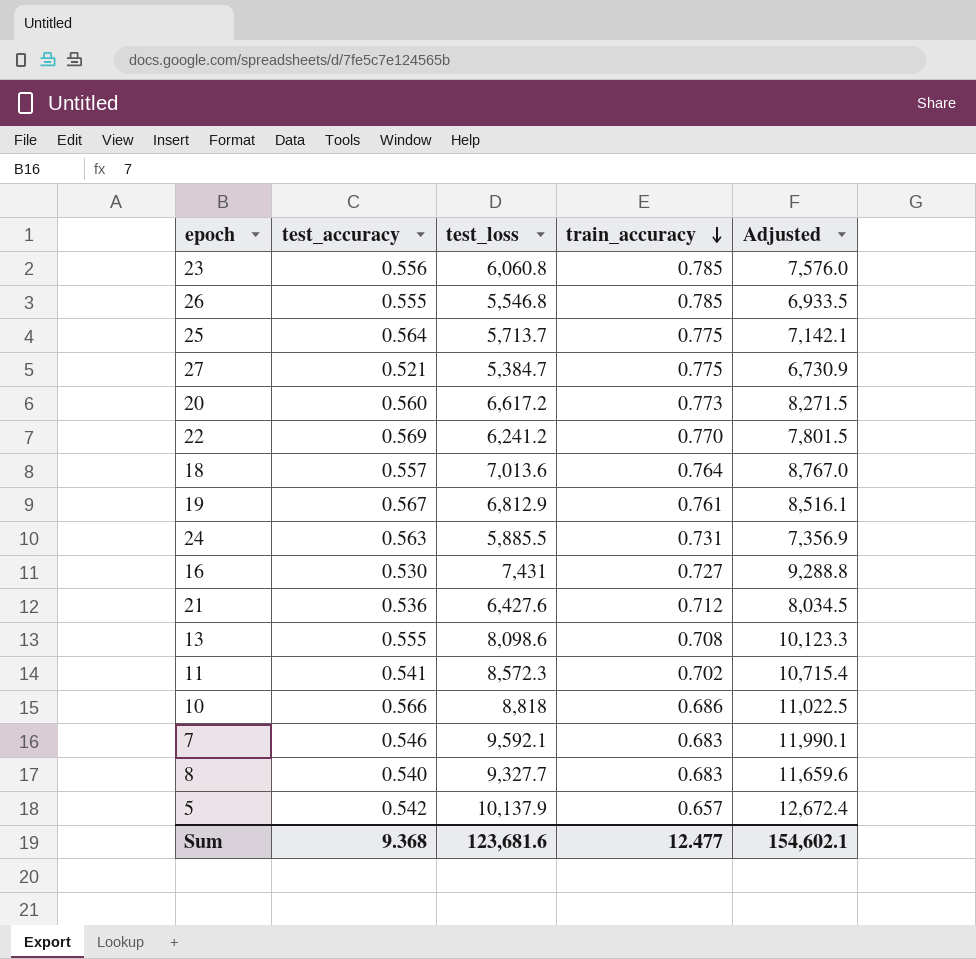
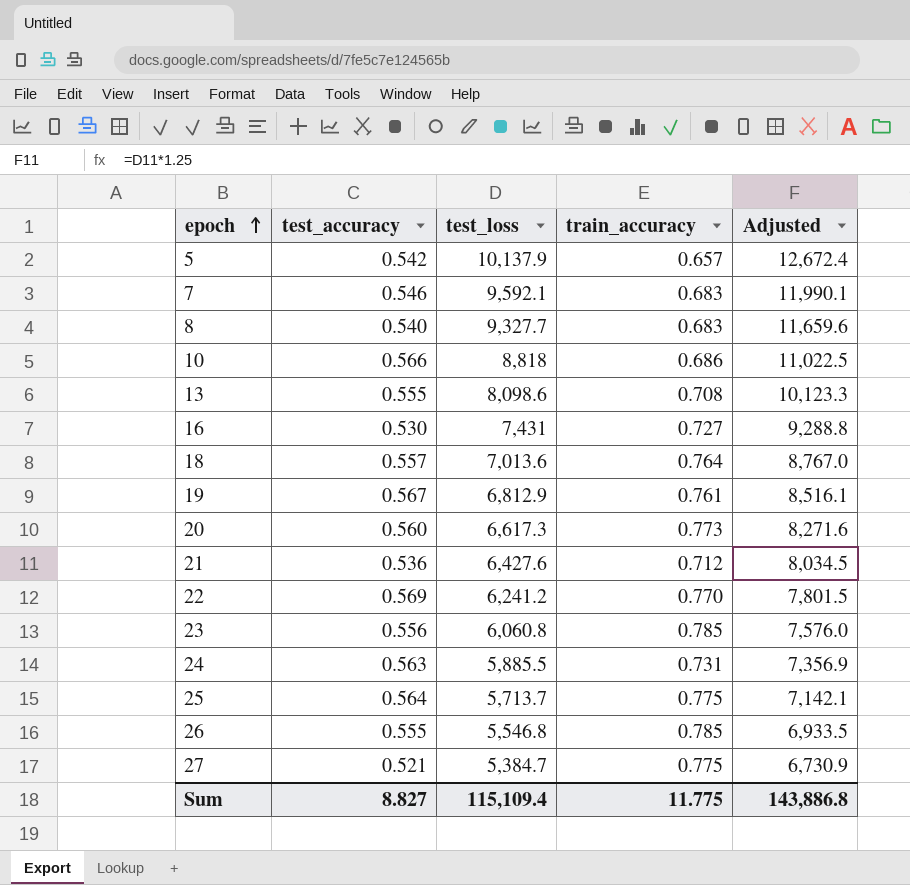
row order: train_accuracy descending -> epoch ascending
row 11: 0.541 | 8,572.3 | 0.702 | 10,715.4 -> none
20 | test_loss: 6,617.2 -> 6,617.3
20 | Adjusted: 8,271.5 -> 8,271.6
Sum | test_accuracy: 9.368 -> 8.827
Sum | test_loss: 123,681.6 -> 115,109.4
Sum | train_accuracy: 12.477 -> 11.775
Sum | Adjusted: 154,602.1 -> 143,886.8

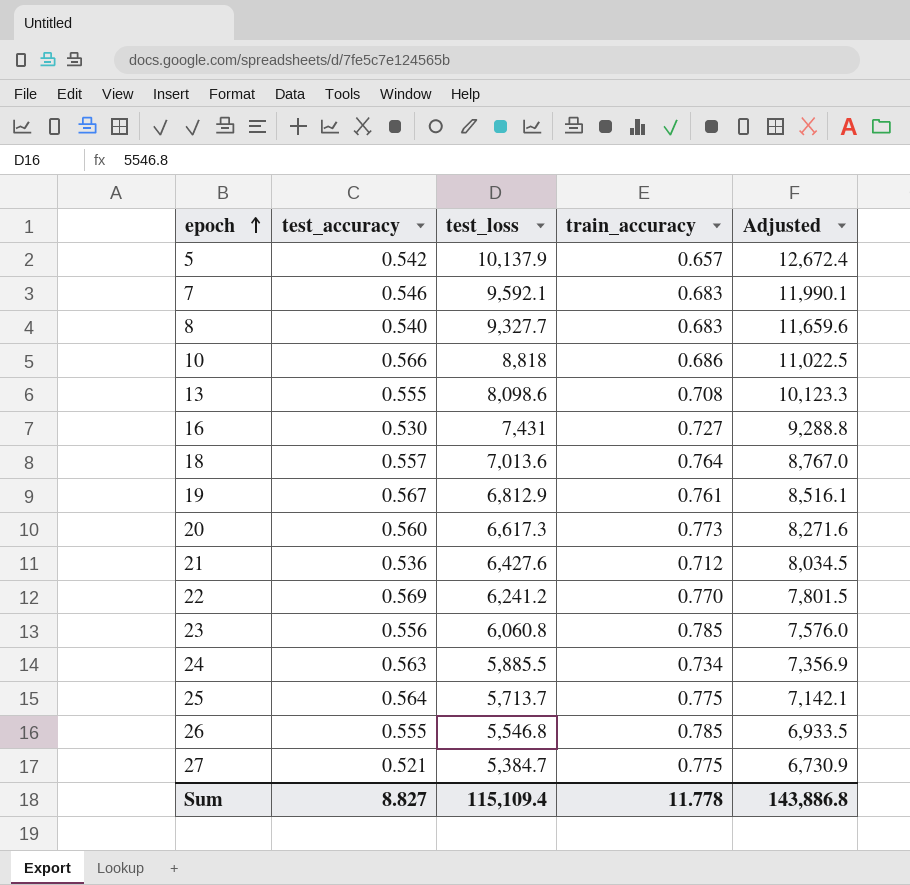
24 | train_accuracy: 0.731 -> 0.734
Sum | train_accuracy: 11.775 -> 11.778

